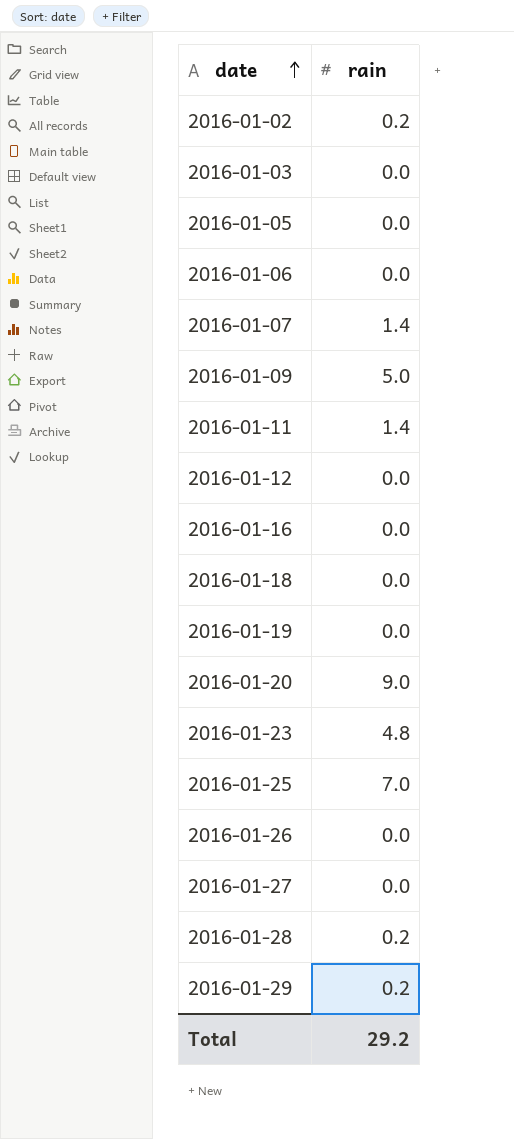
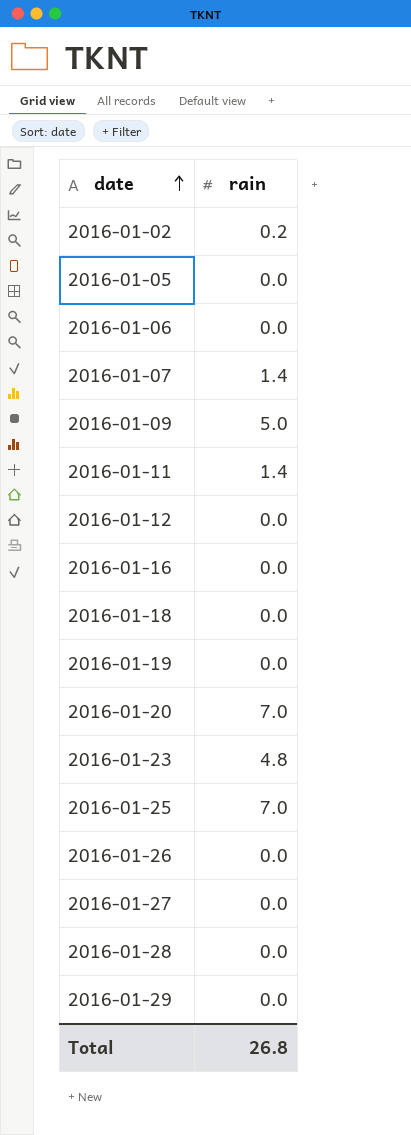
row 2016-01-03: 0.0 -> none
2016-01-20 | rain: 9.0 -> 7.0
2016-01-28 | rain: 0.2 -> 0.0
2016-01-29 | rain: 0.2 -> 0.0
Total | rain: 29.2 -> 26.8

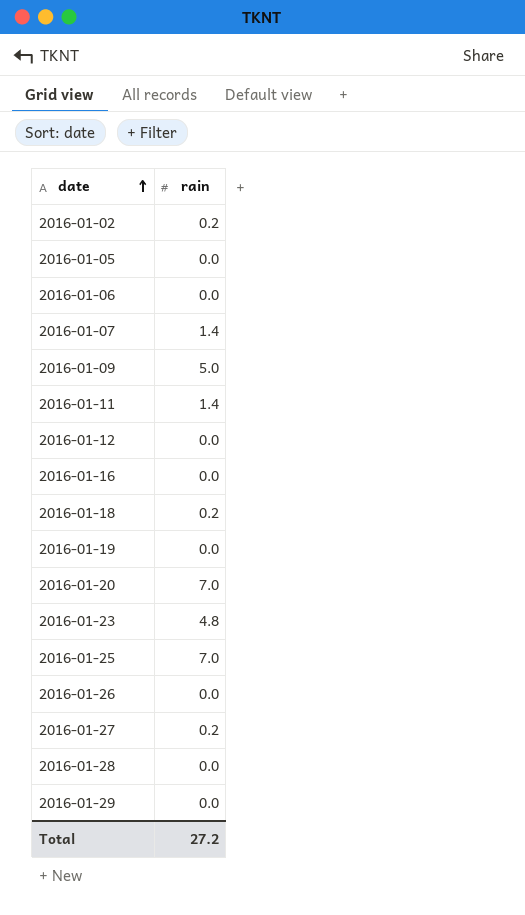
2016-01-18 | rain: 0.0 -> 0.2
2016-01-27 | rain: 0.0 -> 0.2
Total | rain: 26.8 -> 27.2

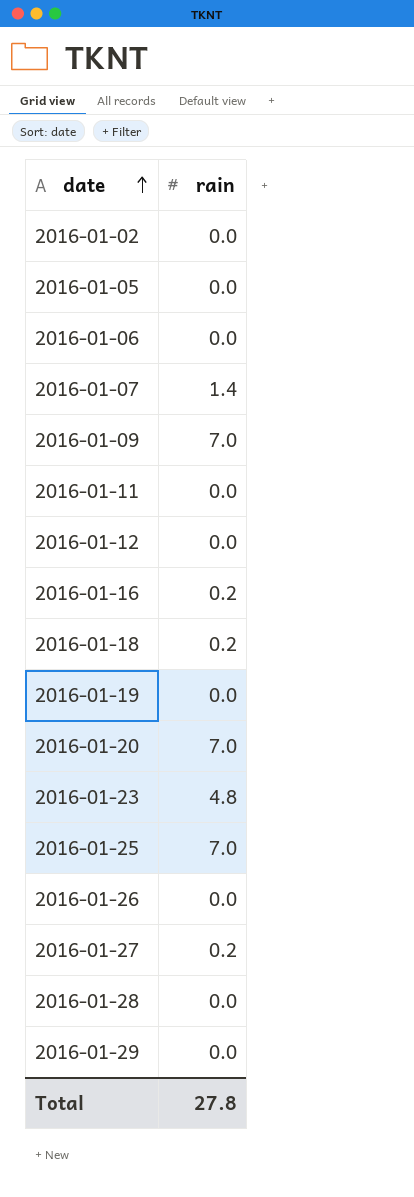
2016-01-02 | rain: 0.2 -> 0.0
2016-01-09 | rain: 5.0 -> 7.0
2016-01-11 | rain: 1.4 -> 0.0
2016-01-16 | rain: 0.0 -> 0.2
Total | rain: 27.2 -> 27.8

